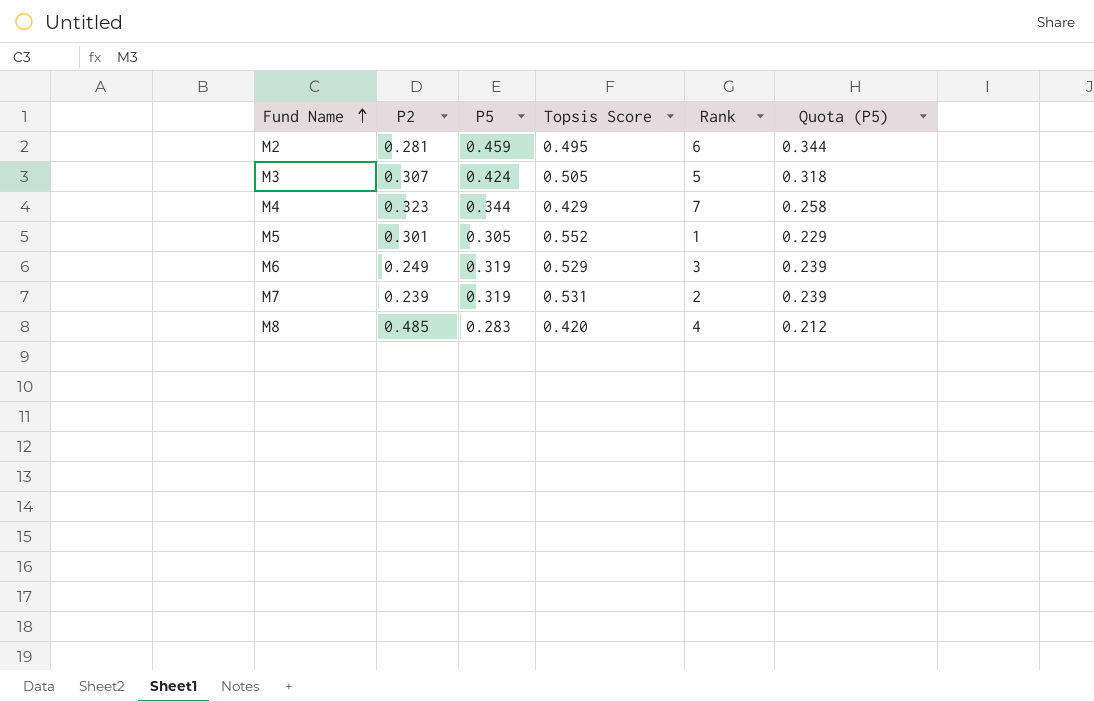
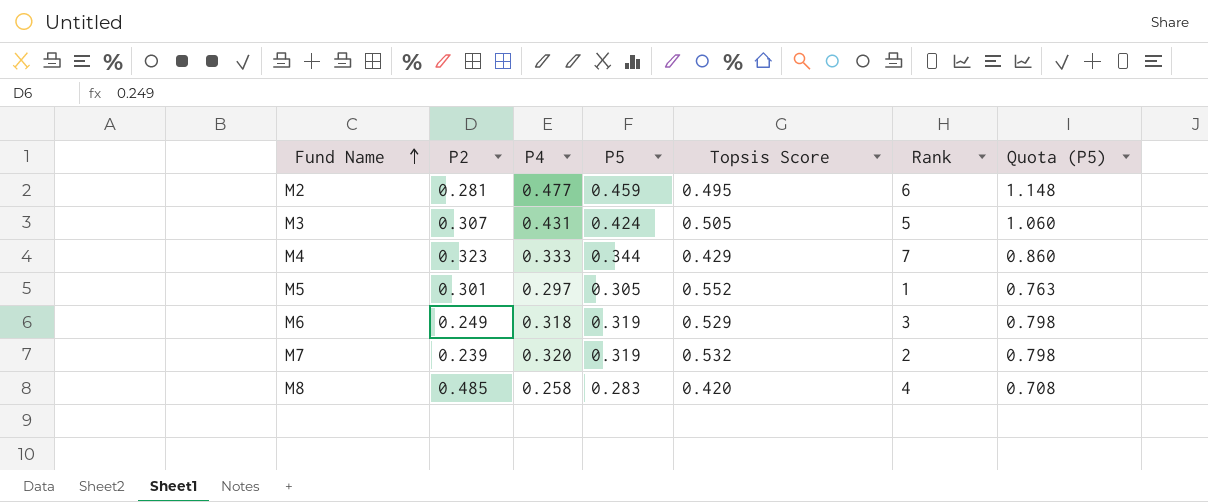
column P4 | position: none -> 3
column Quota (P5) | formula: [P5] * 0.75 -> [P5] * 2.5
M7 | Topsis Score: 0.531 -> 0.532

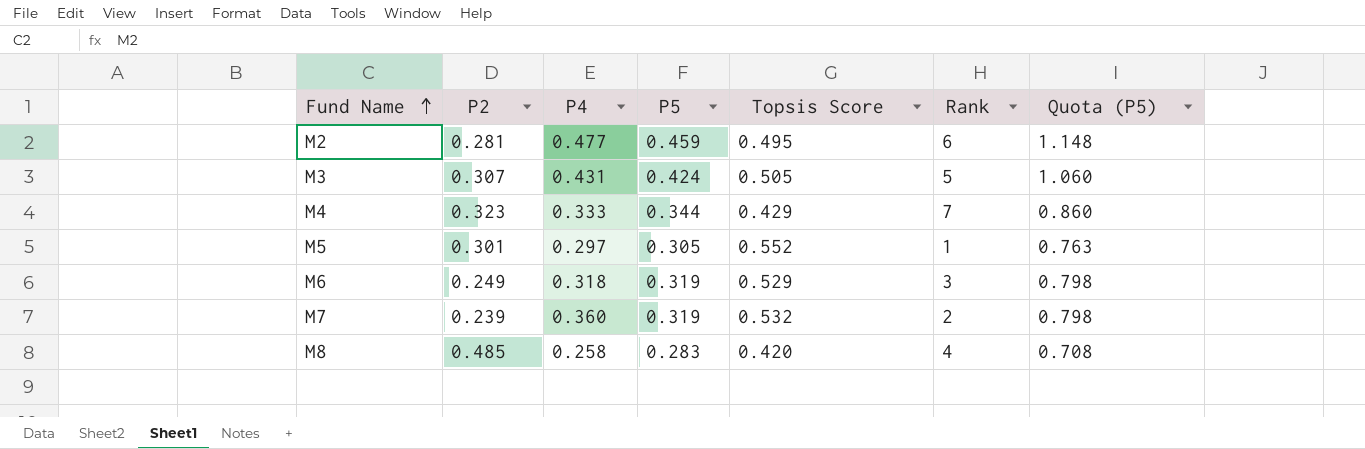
M7 | P4: 0.320 -> 0.360

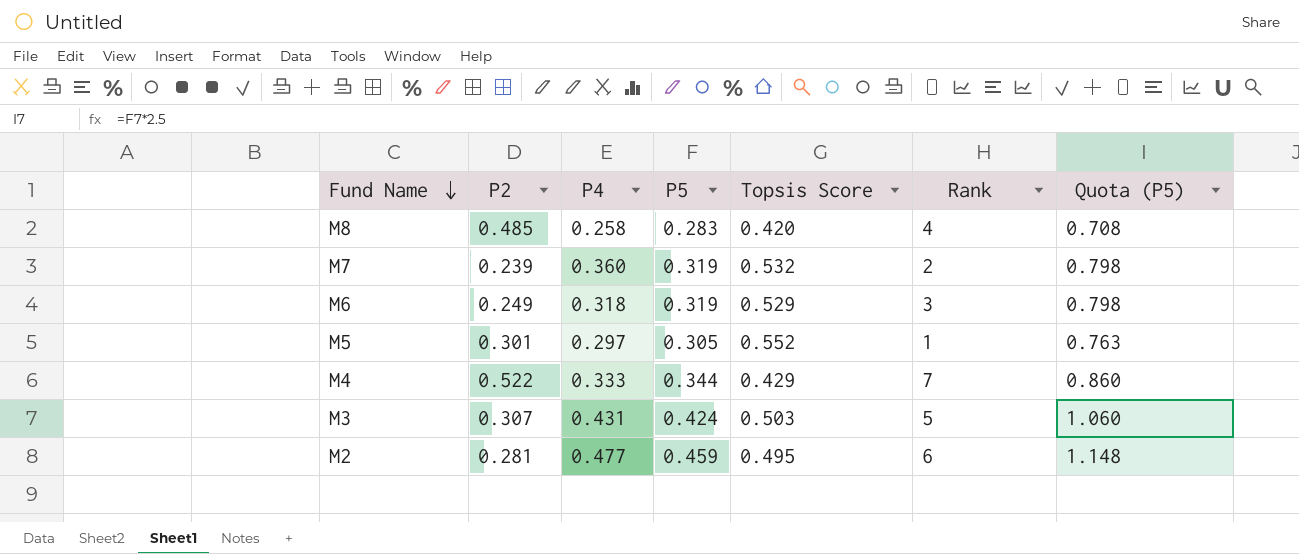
row order: Fund Name ascending -> Fund Name descending
M4 | P2: 0.323 -> 0.522
M3 | Topsis Score: 0.505 -> 0.503

